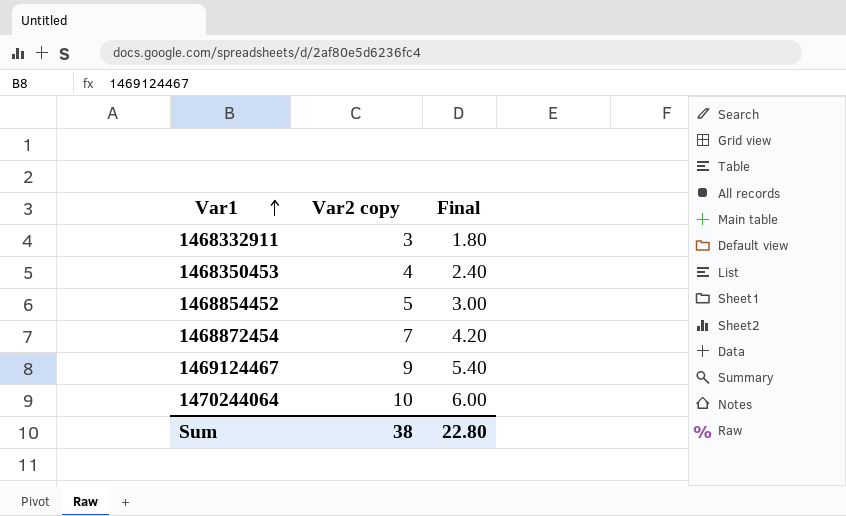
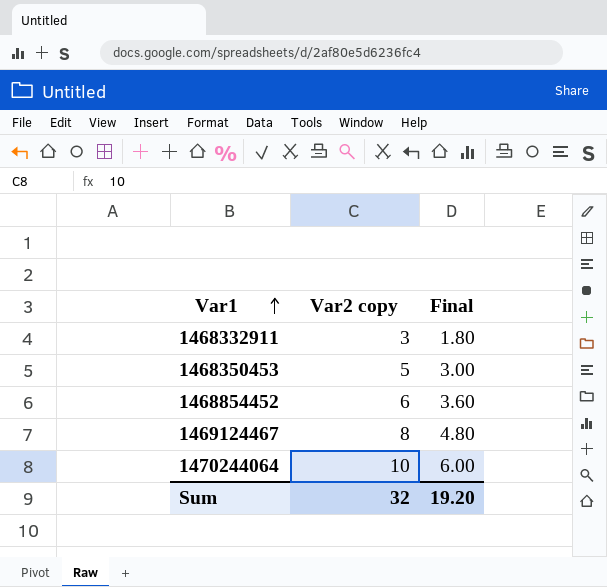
row 1468872454: 7 | 4.20 -> none
1468350453 | Var2 copy: 4 -> 5
1468350453 | Final: 2.40 -> 3.00
1468854452 | Var2 copy: 5 -> 6
1468854452 | Final: 3.00 -> 3.60
1469124467 | Var2 copy: 9 -> 8
1469124467 | Final: 5.40 -> 4.80
Sum | Var2 copy: 38 -> 32
Sum | Final: 22.80 -> 19.20

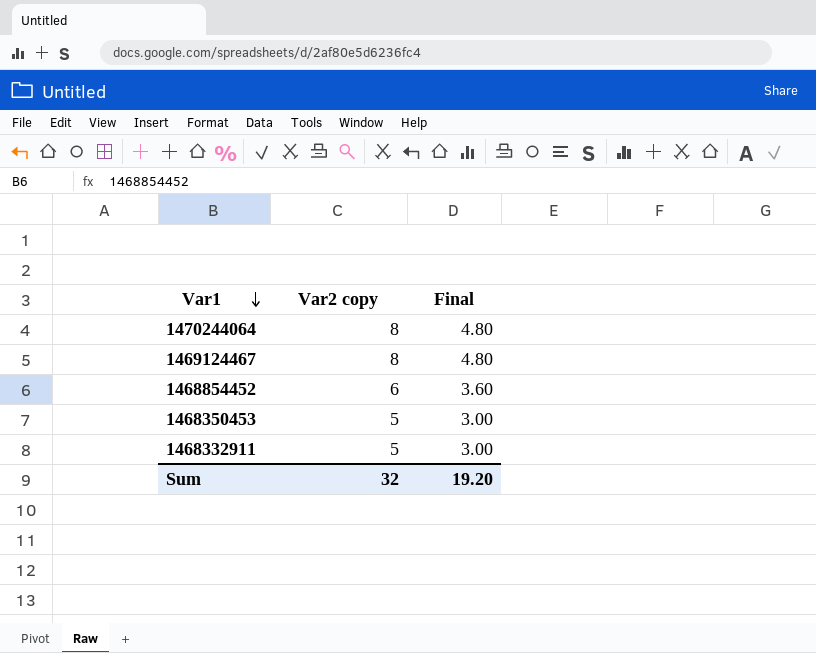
row order: Var1 ascending -> Var1 descending
1470244064 | Var2 copy: 10 -> 8
1470244064 | Final: 6.00 -> 4.80
1468332911 | Var2 copy: 3 -> 5
1468332911 | Final: 1.80 -> 3.00

